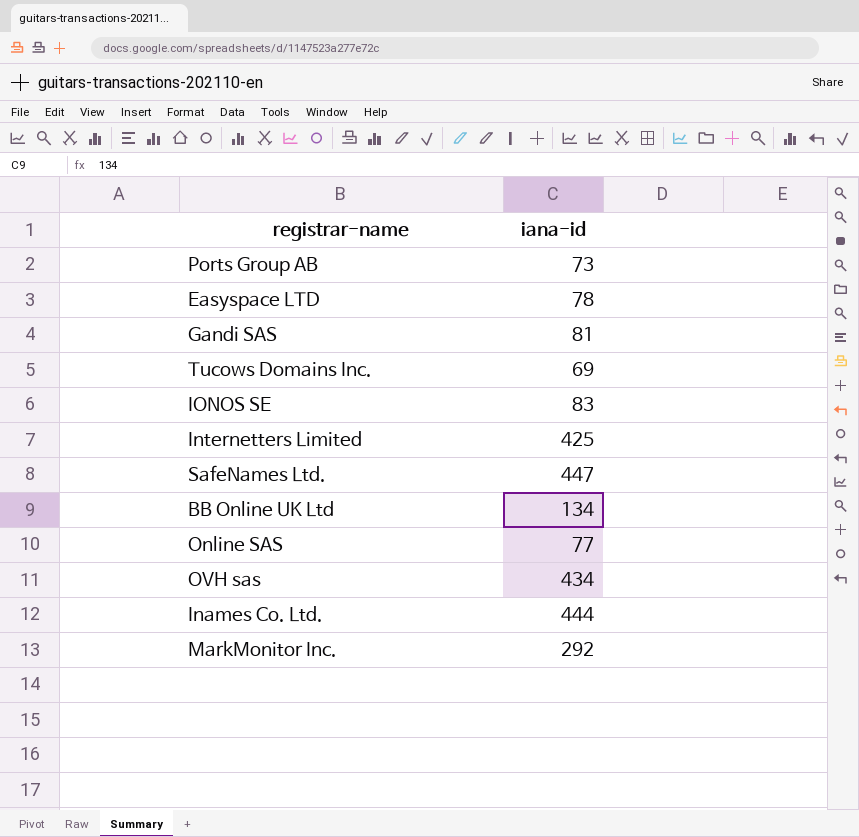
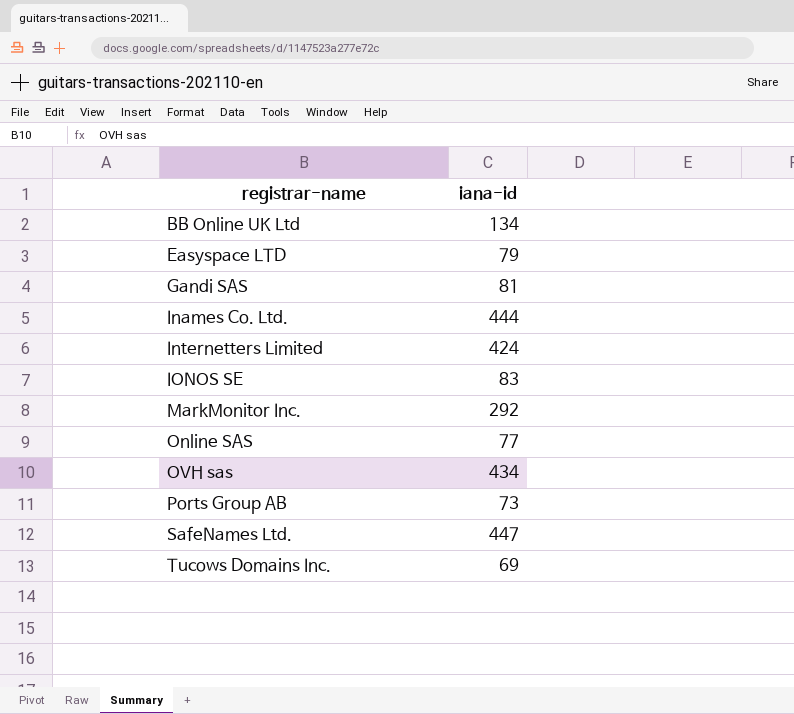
row order: none -> registrar-name ascending
Easyspace LTD | iana-id: 78 -> 79
Internetters Limited | iana-id: 425 -> 424

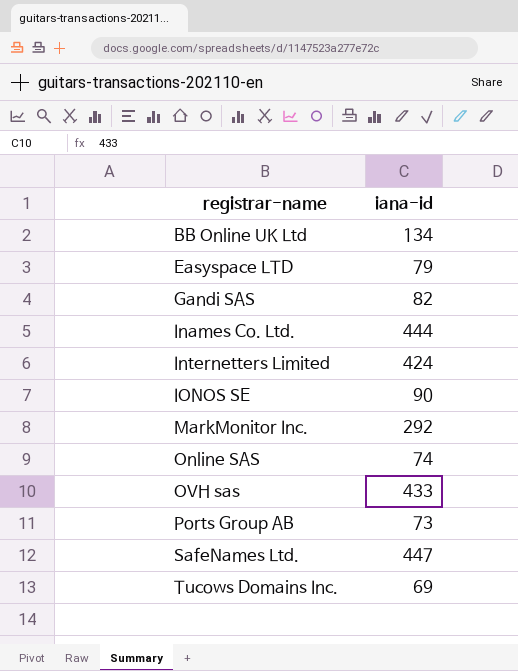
Gandi SAS | iana-id: 81 -> 82
IONOS SE | iana-id: 83 -> 90
Online SAS | iana-id: 77 -> 74
OVH sas | iana-id: 434 -> 433

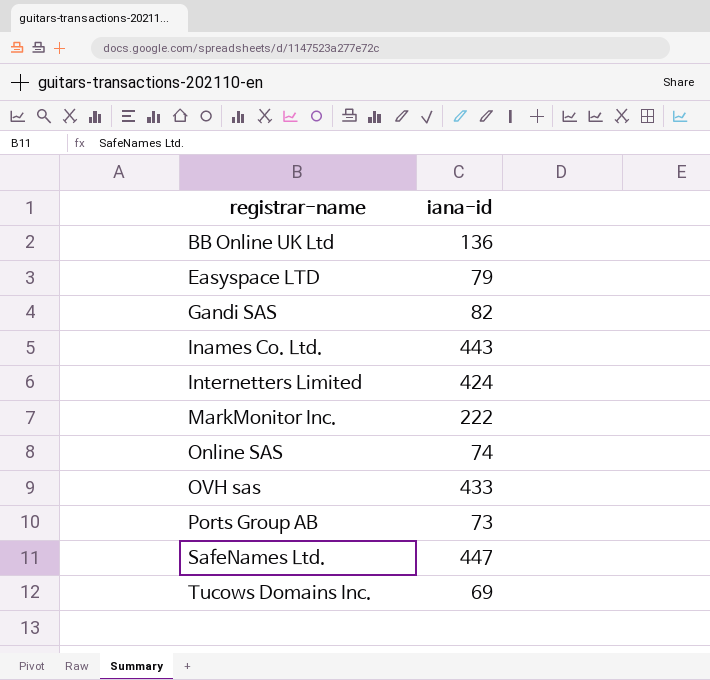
row IONOS SE: 90 -> none
BB Online UK Ltd | iana-id: 134 -> 136
Inames Co. Ltd. | iana-id: 444 -> 443
MarkMonitor Inc. | iana-id: 292 -> 222

